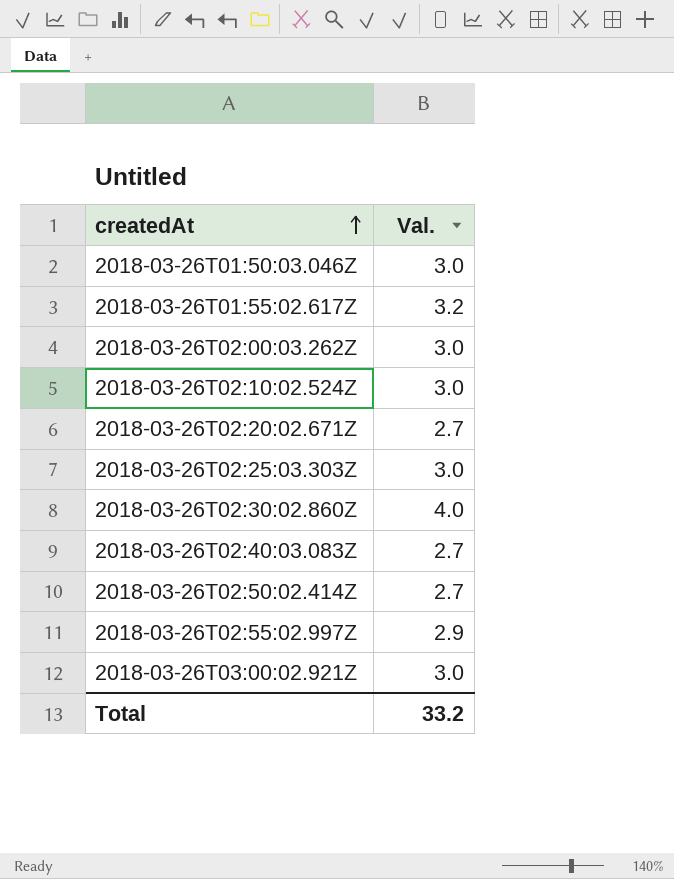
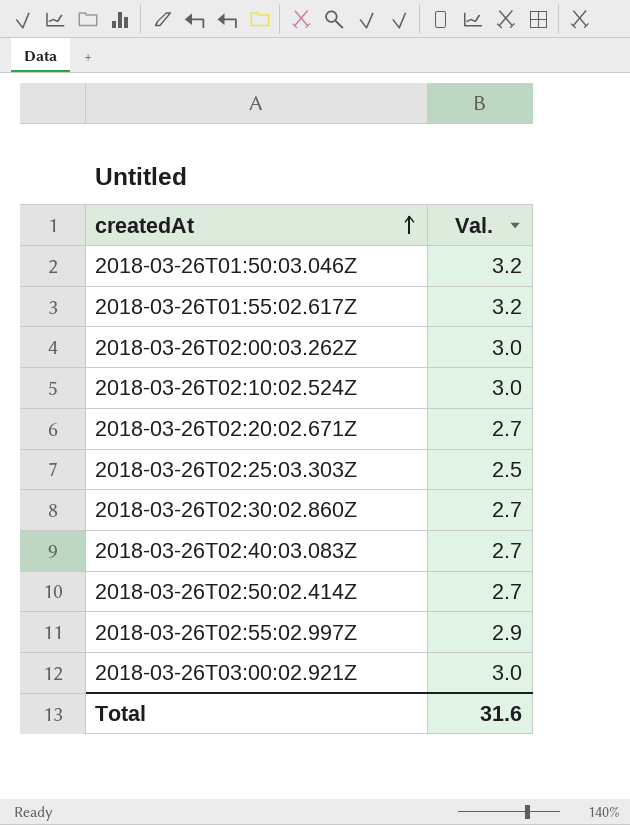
2018-03-26T01:50:03.046Z | Val.: 3.0 -> 3.2
2018-03-26T02:25:03.303Z | Val.: 3.0 -> 2.5
2018-03-26T02:30:02.860Z | Val.: 4.0 -> 2.7
Total | Val.: 33.2 -> 31.6

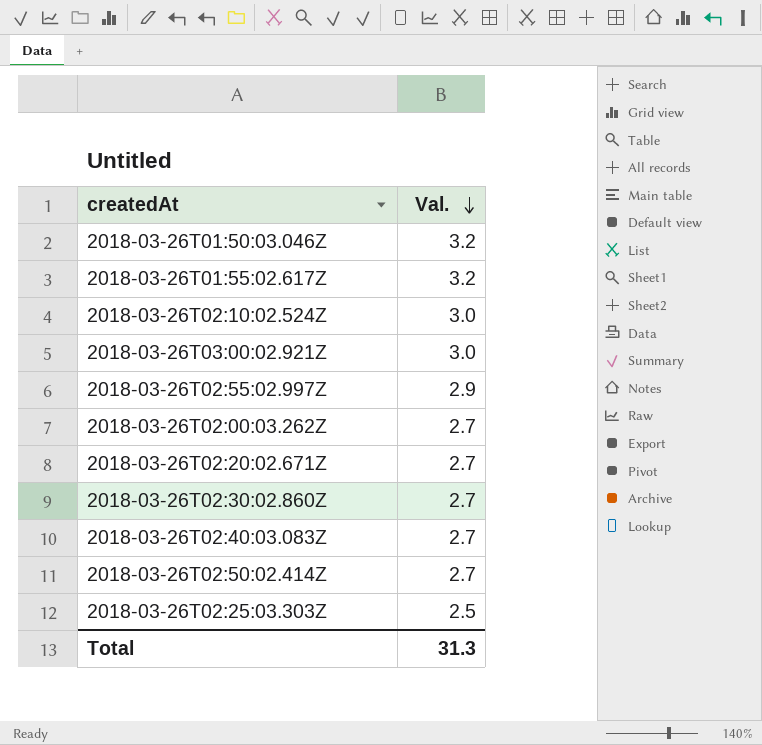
row order: createdAt ascending -> Val. descending
2018-03-26T02:00:03.262Z | Val.: 3.0 -> 2.7
Total | Val.: 31.6 -> 31.3

